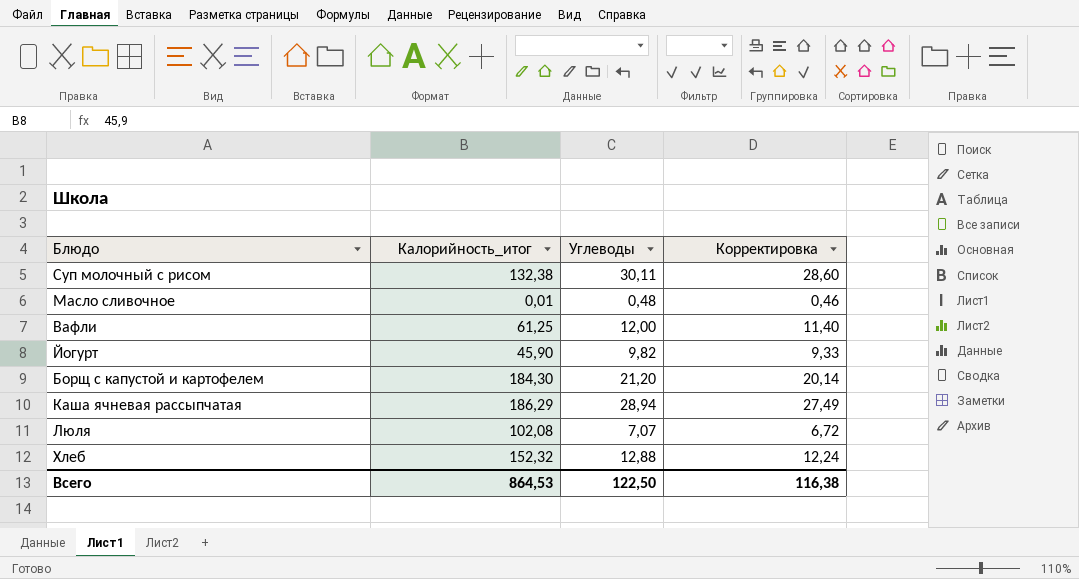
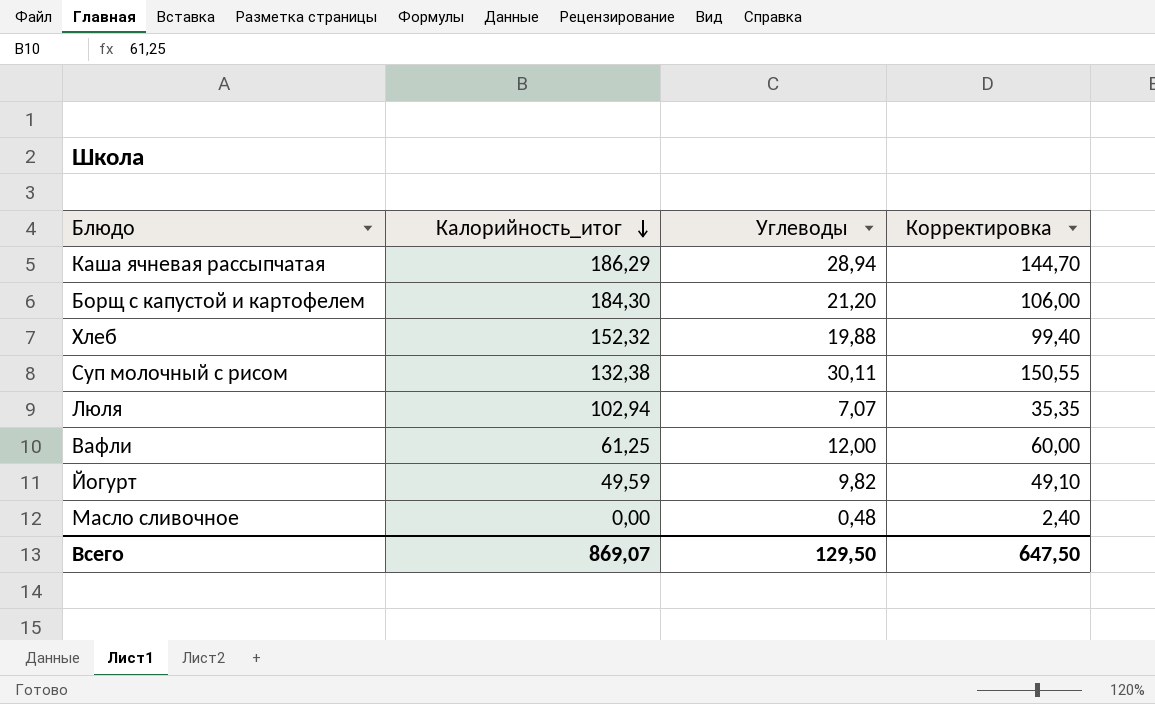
row order: none -> Калорийность_итог descending
column Корректировка | formula: [Углеводы] * 0,95 -> [Углеводы] * 5
Хлеб | Углеводы: 12,88 -> 19,88
Люля | Калорийность_итог: 102,08 -> 102,94
Йогурт | Калорийность_итог: 45,90 -> 49,59
Масло сливочное | Калорийность_итог: 0,01 -> 0,00
Всего | Калорийность_итог: 864,53 -> 869,07
Всего | Углеводы: 122,50 -> 129,50
Всего | Корректировка: 116,38 -> 647,50

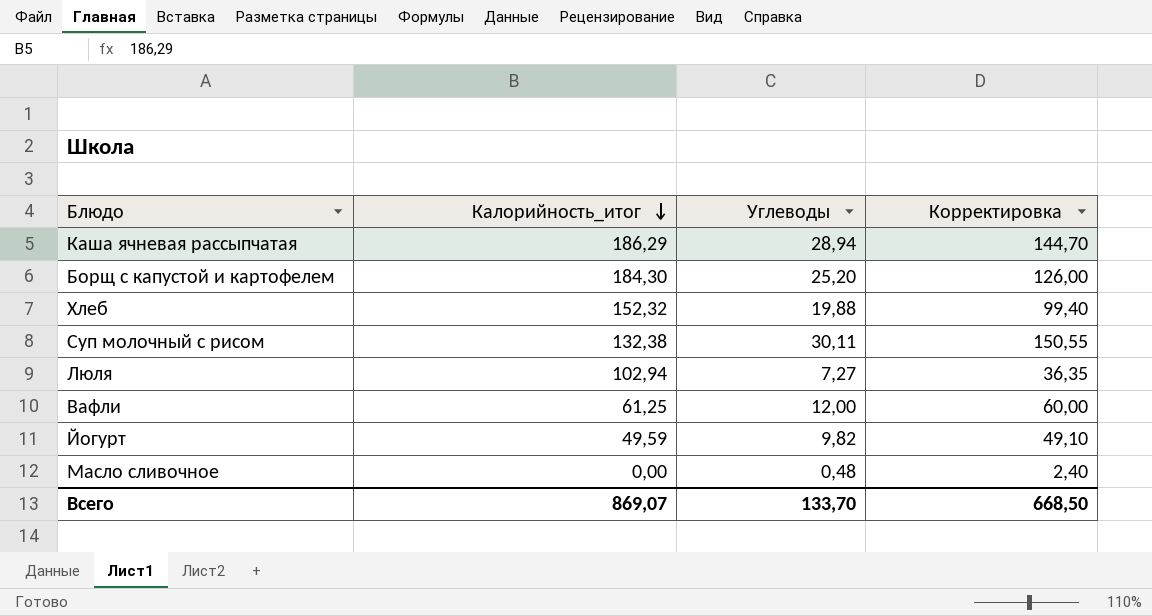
Борщ с капустой и картофелем | Углеводы: 21,20 -> 25,20
Борщ с капустой и картофелем | Корректировка: 106,00 -> 126,00
Люля | Углеводы: 7,07 -> 7,27
Люля | Корректировка: 35,35 -> 36,35
Всего | Углеводы: 129,50 -> 133,70
Всего | Корректировка: 647,50 -> 668,50

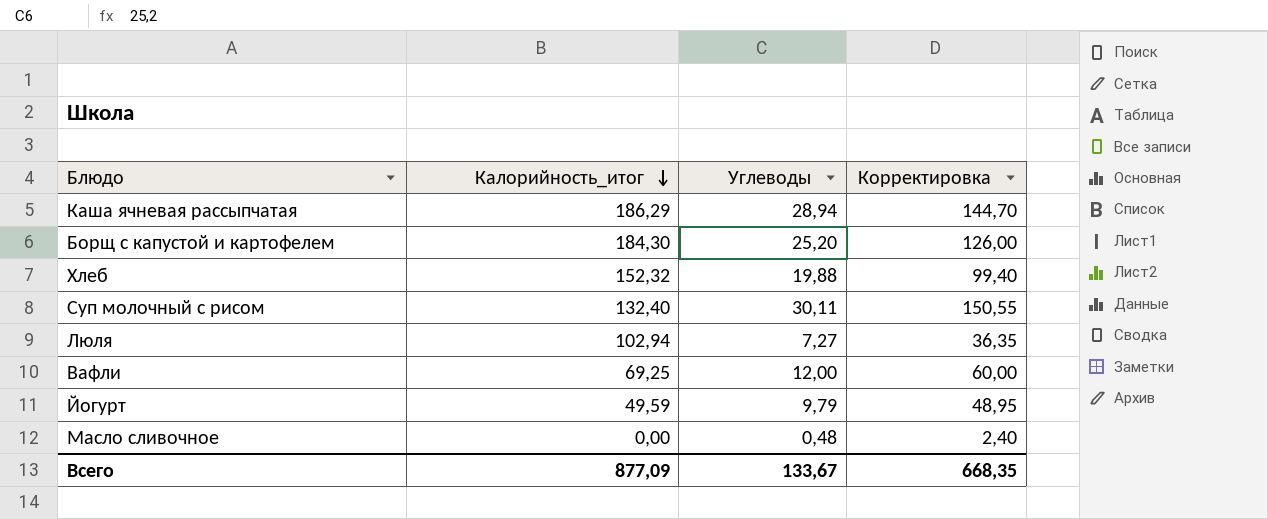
Суп молочный с рисом | Калорийность_итог: 132,38 -> 132,40
Вафли | Калорийность_итог: 61,25 -> 69,25
Йогурт | Углеводы: 9,82 -> 9,79
Йогурт | Корректировка: 49,10 -> 48,95
Всего | Калорийность_итог: 869,07 -> 877,09
Всего | Углеводы: 133,70 -> 133,67
Всего | Корректировка: 668,50 -> 668,35

